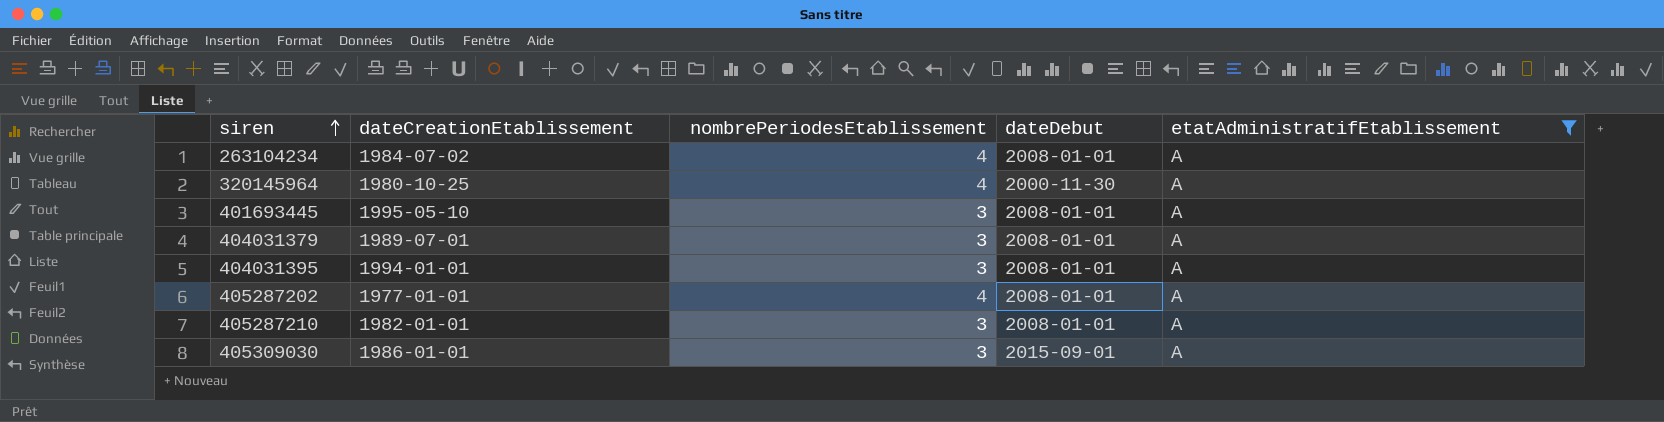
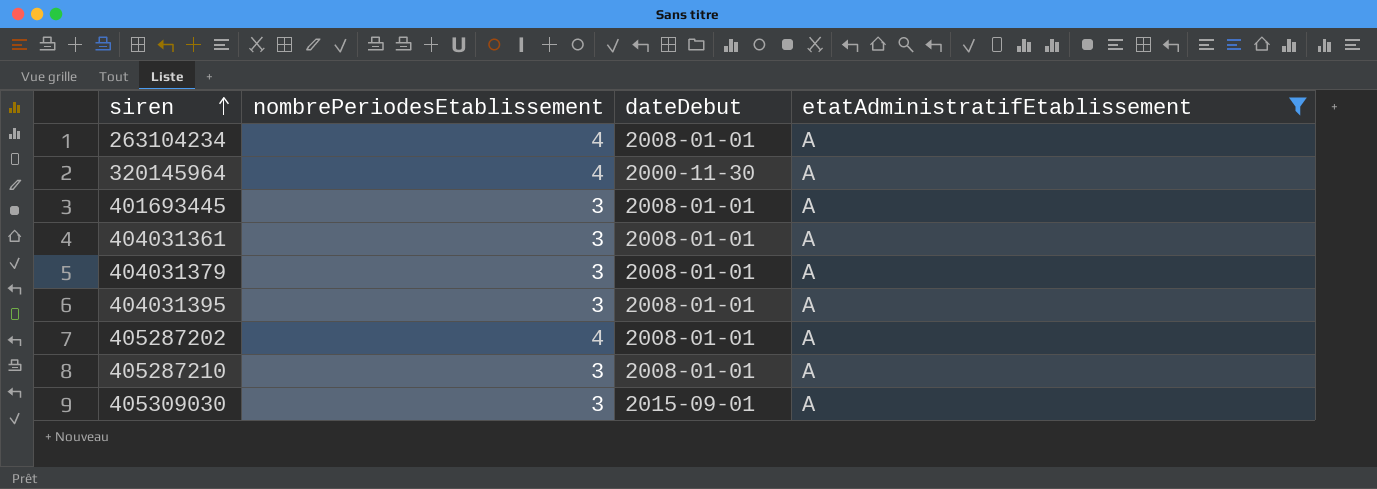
column dateCreationEtablissement | position: 2 -> none
row 404031361: none -> 3 | 2008-01-01 | A

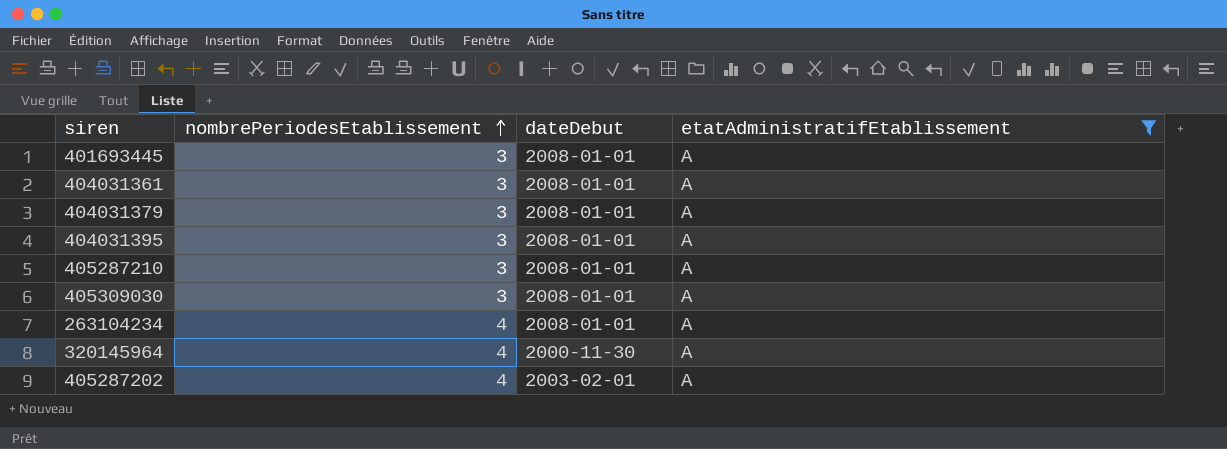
row order: siren ascending -> nombrePeriodesEtablissement ascending
405309030 | dateDebut: 2015-09-01 -> 2008-01-01
405287202 | dateDebut: 2008-01-01 -> 2003-02-01

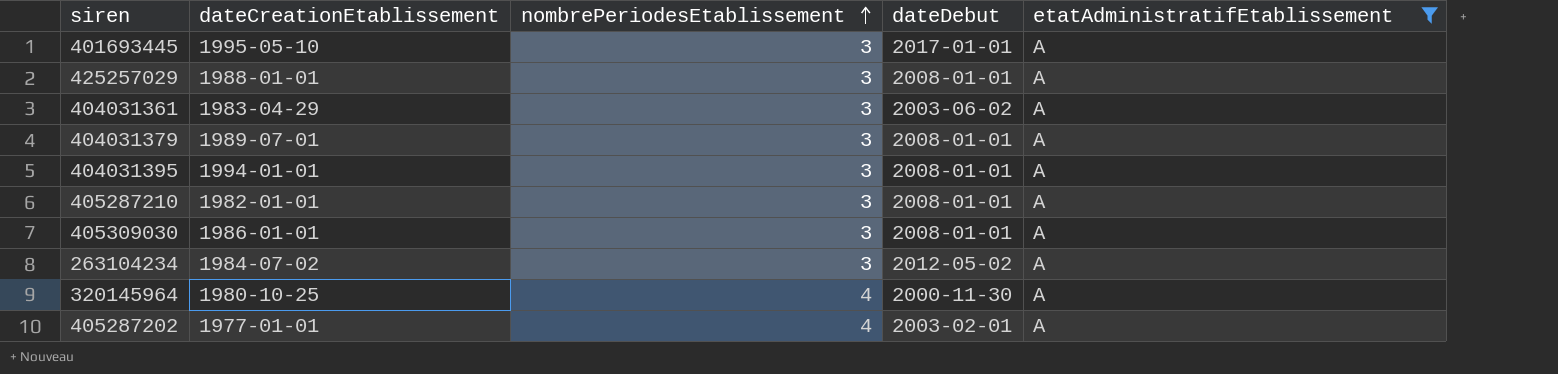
column dateCreationEtablissement | position: none -> 2
401693445 | dateDebut: 2008-01-01 -> 2017-01-01
row 425257029: none -> 1988-01-01 | 3 | 2008-01-01 | A
404031361 | dateDebut: 2008-01-01 -> 2003-06-02
263104234 | nombrePeriodesEtablissement: 4 -> 3
263104234 | dateDebut: 2008-01-01 -> 2012-05-02

